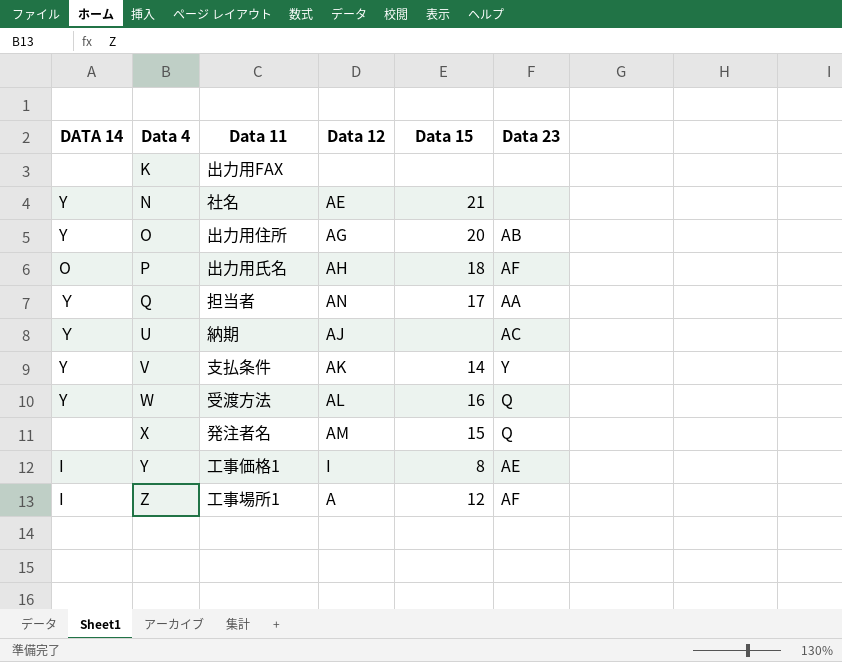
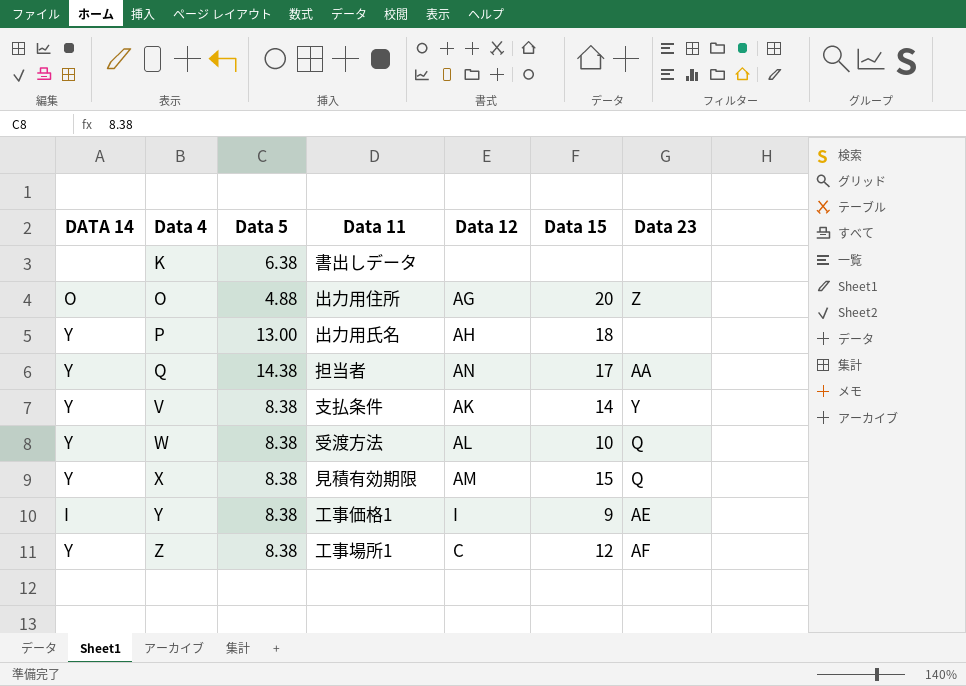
column Data 5 | position: none -> 3
row N: Y | 社名 | AE | 21 | none -> none
row U: Ｙ | 納期 | AJ | none | AC -> none
K | Data 11: 出力用FAX -> 書出しデータ
O | DATA 14: Y -> O
O | Data 23: AB -> Z
P | DATA 14: O -> Y
P | Data 23: AF -> none
Q | DATA 14: Ｙ -> Y
W | Data 15: 16 -> 10
X | DATA 14: none -> Y
X | Data 11: 発注者名 -> 見積有効期限
Y | Data 15: 8 -> 9
Z | DATA 14: I -> Y
Z | Data 12: A -> C

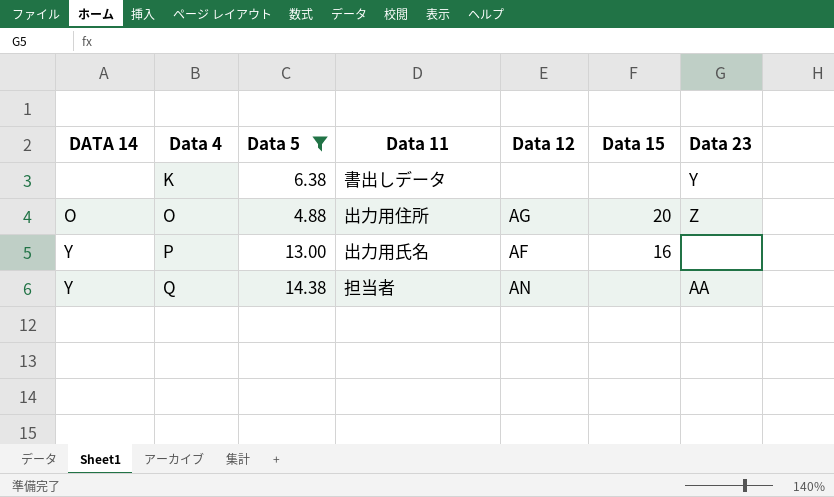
filter: none -> Data 5 != 8.38
K | Data 23: none -> Y
P | Data 12: AH -> AF
P | Data 15: 18 -> 16
Q | Data 15: 17 -> none

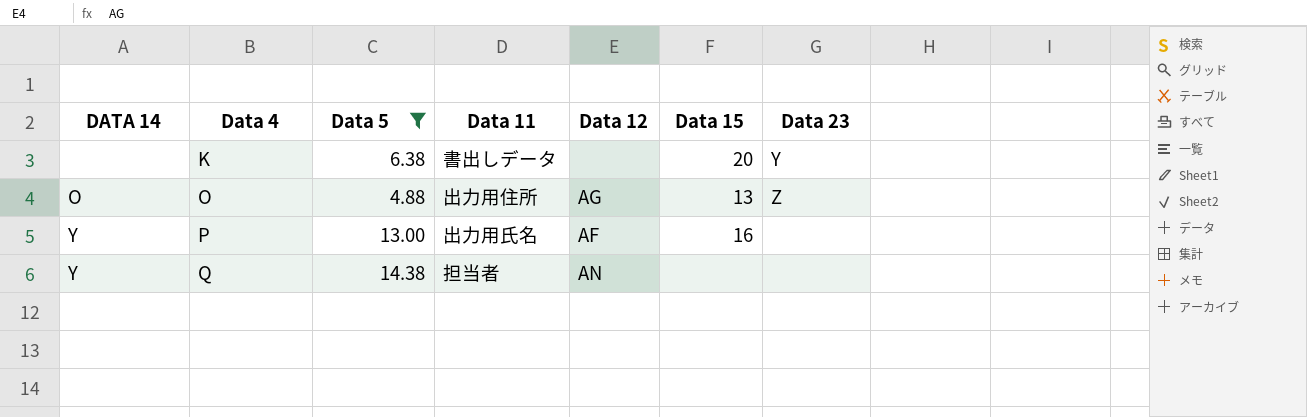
K | Data 15: none -> 20
O | Data 15: 20 -> 13
Q | Data 23: AA -> none

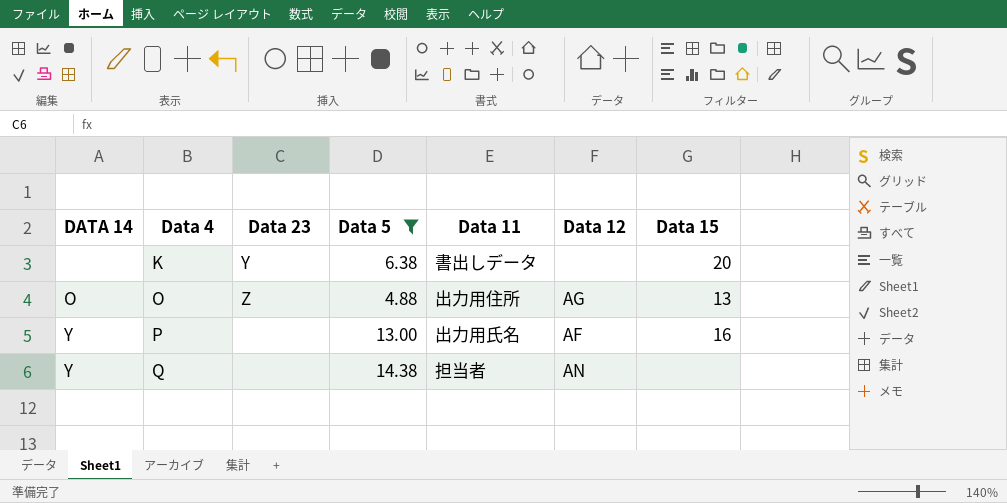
column Data 23 | position: 7 -> 3

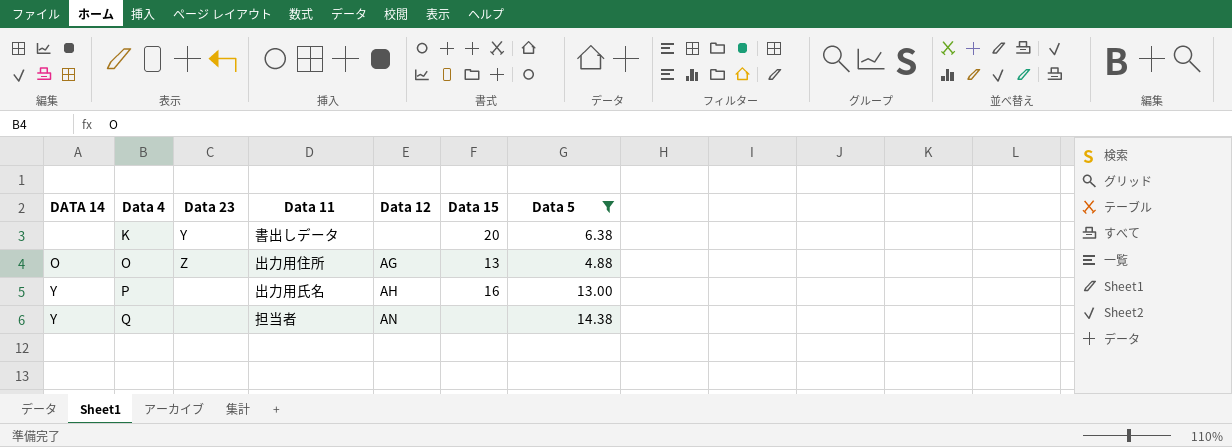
column Data 5 | position: 4 -> 7
P | Data 12: AF -> AH

